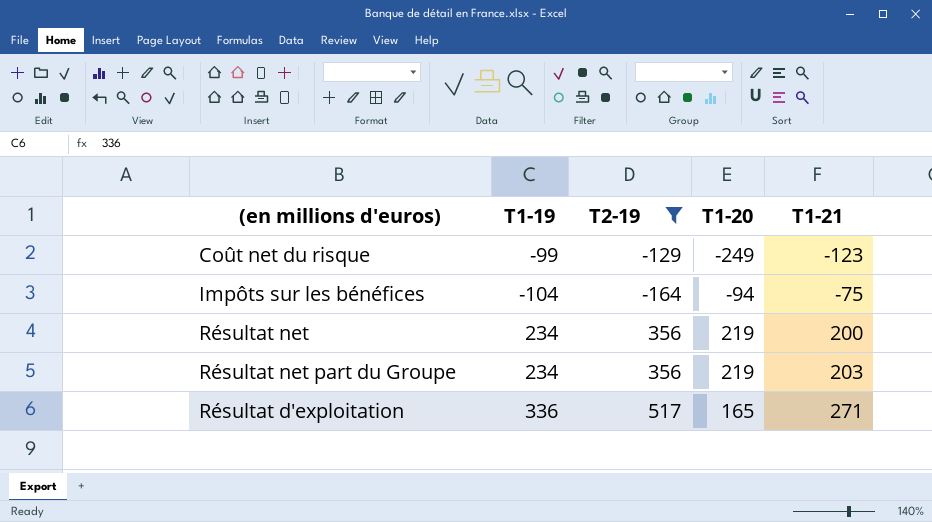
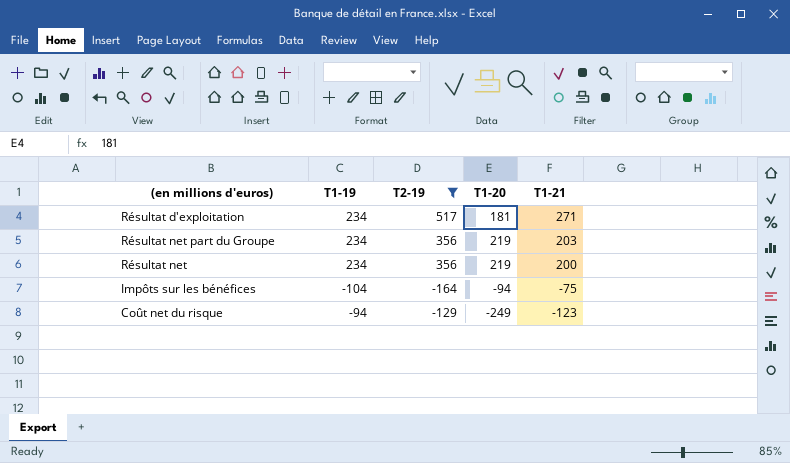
row order: T1-21 ascending -> T1-21 descending
Résultat d'exploitation | T1-19: 336 -> 234
Résultat d'exploitation | T1-20: 165 -> 181
Coût net du risque | T1-19: -99 -> -94

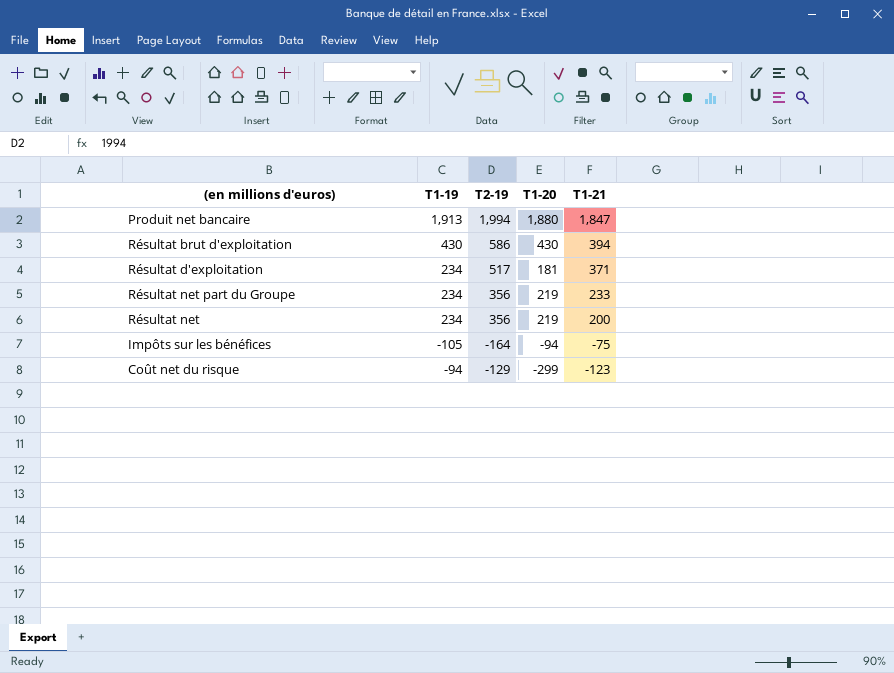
filter: T2-19 <= 517 -> none
Résultat d'exploitation | T1-21: 271 -> 371
Résultat net part du Groupe | T1-21: 203 -> 233
Impôts sur les bénéfices | T1-19: -104 -> -105
Coût net du risque | T1-20: -249 -> -299

